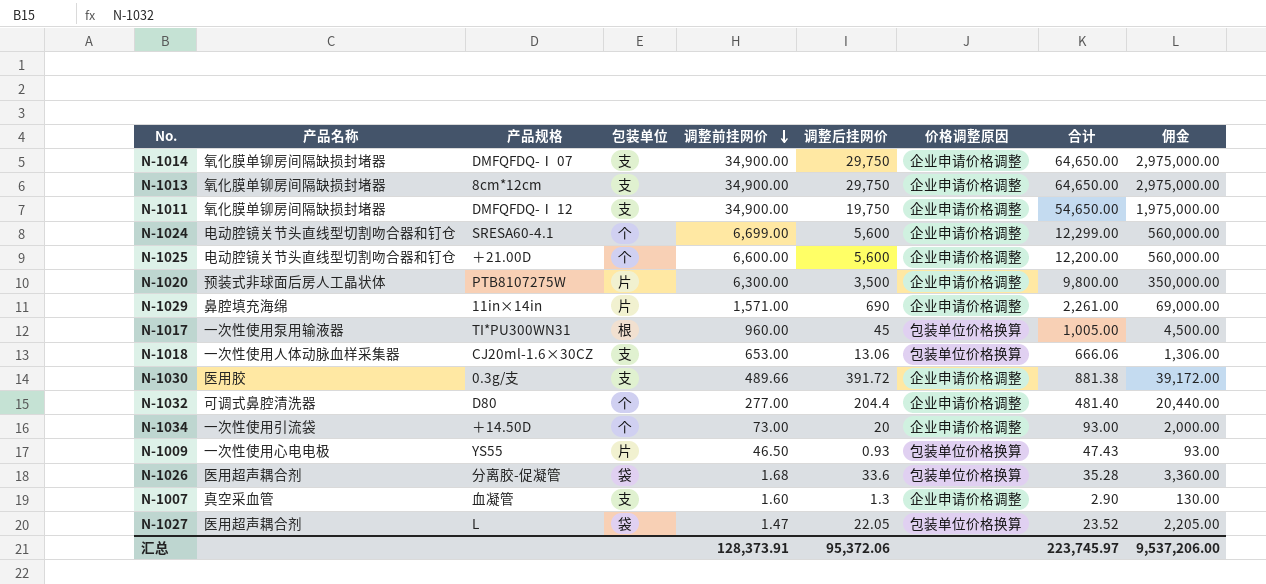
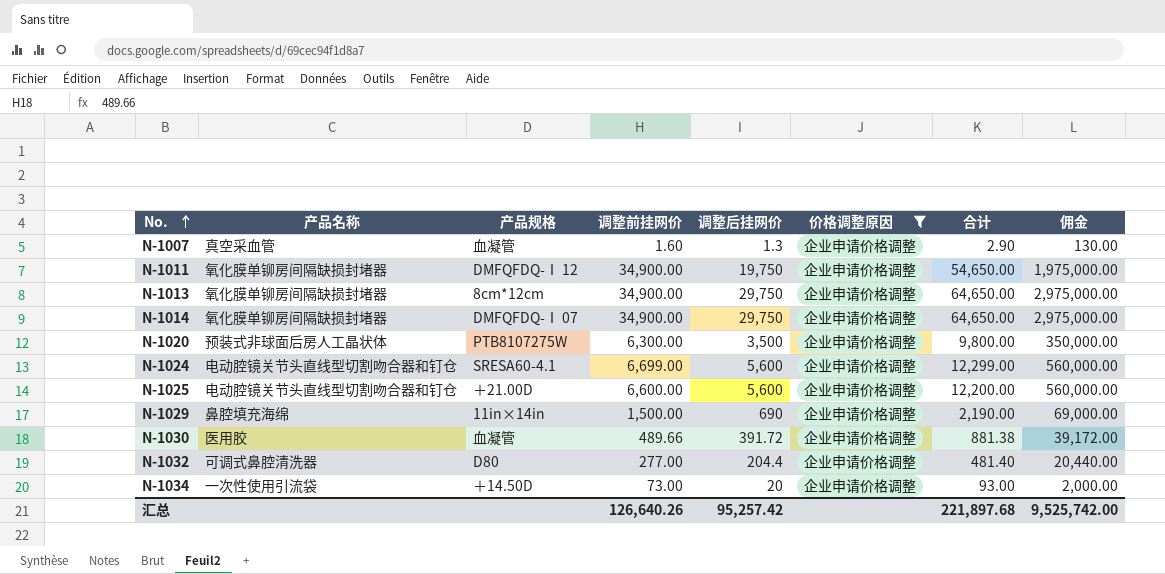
filter: none -> 价格调整原因 = 企业申请价格调整
row order: 调整前挂网价 descending -> No. ascending
column 包装单位 | position: 4 -> none
N-1029 | 调整前挂网价: 1,571.00 -> 1,500.00
N-1029 | 合计: 2,261.00 -> 2,190.00
N-1030 | 产品规格: 0.3g/支 -> 血凝管
汇总 | 调整前挂网价: 128,373.91 -> 126,640.26
汇总 | 调整后挂网价: 95,372.06 -> 95,257.42
汇总 | 合计: 223,745.97 -> 221,897.68
汇总 | 佣金: 9,537,206.00 -> 9,525,742.00

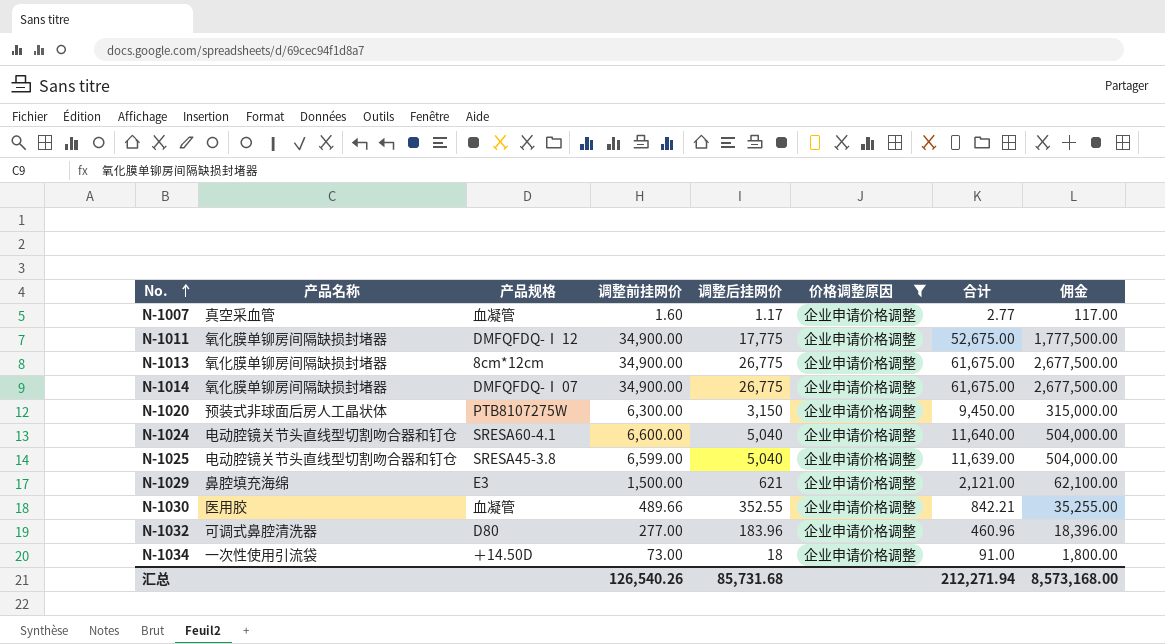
N-1007 | 调整后挂网价: 1.3 -> 1.17
N-1007 | 合计: 2.90 -> 2.77
N-1007 | 佣金: 130.00 -> 117.00
N-1011 | 调整后挂网价: 19,750 -> 17,775
N-1011 | 合计: 54,650.00 -> 52,675.00
N-1011 | 佣金: 1,975,000.00 -> 1,777,500.00
N-1013 | 调整后挂网价: 29,750 -> 26,775
N-1013 | 合计: 64,650.00 -> 61,675.00
N-1013 | 佣金: 2,975,000.00 -> 2,677,500.00
N-1014 | 调整后挂网价: 29,750 -> 26,775
N-1014 | 合计: 64,650.00 -> 61,675.00
N-1014 | 佣金: 2,975,000.00 -> 2,677,500.00
N-1020 | 调整后挂网价: 3,500 -> 3,150
N-1020 | 合计: 9,800.00 -> 9,450.00
N-1020 | 佣金: 350,000.00 -> 315,000.00
N-1024 | 调整前挂网价: 6,699.00 -> 6,600.00
N-1024 | 调整后挂网价: 5,600 -> 5,040
N-1024 | 合计: 12,299.00 -> 11,640.00
N-1024 | 佣金: 560,000.00 -> 504,000.00
N-1025 | 产品规格: ＋21.00D -> SRESA45-3.8
N-1025 | 调整前挂网价: 6,600.00 -> 6,599.00
N-1025 | 调整后挂网价: 5,600 -> 5,040
N-1025 | 合计: 12,200.00 -> 11,639.00
N-1025 | 佣金: 560,000.00 -> 504,000.00
N-1029 | 产品规格: 11in×14in -> E3
N-1029 | 调整后挂网价: 690 -> 621
N-1029 | 合计: 2,190.00 -> 2,121.00
N-1029 | 佣金: 69,000.00 -> 62,100.00
N-1030 | 调整后挂网价: 391.72 -> 352.55
N-1030 | 合计: 881.38 -> 842.21
N-1030 | 佣金: 39,172.00 -> 35,255.00
N-1032 | 调整后挂网价: 204.4 -> 183.96
N-1032 | 合计: 481.40 -> 460.96
N-1032 | 佣金: 20,440.00 -> 18,396.00
N-1034 | 调整后挂网价: 20 -> 18
N-1034 | 合计: 93.00 -> 91.00
N-1034 | 佣金: 2,000.00 -> 1,800.00
汇总 | 调整前挂网价: 126,640.26 -> 126,540.26
汇总 | 调整后挂网价: 95,257.42 -> 85,731.68
汇总 | 合计: 221,897.68 -> 212,271.94
汇总 | 佣金: 9,525,742.00 -> 8,573,168.00

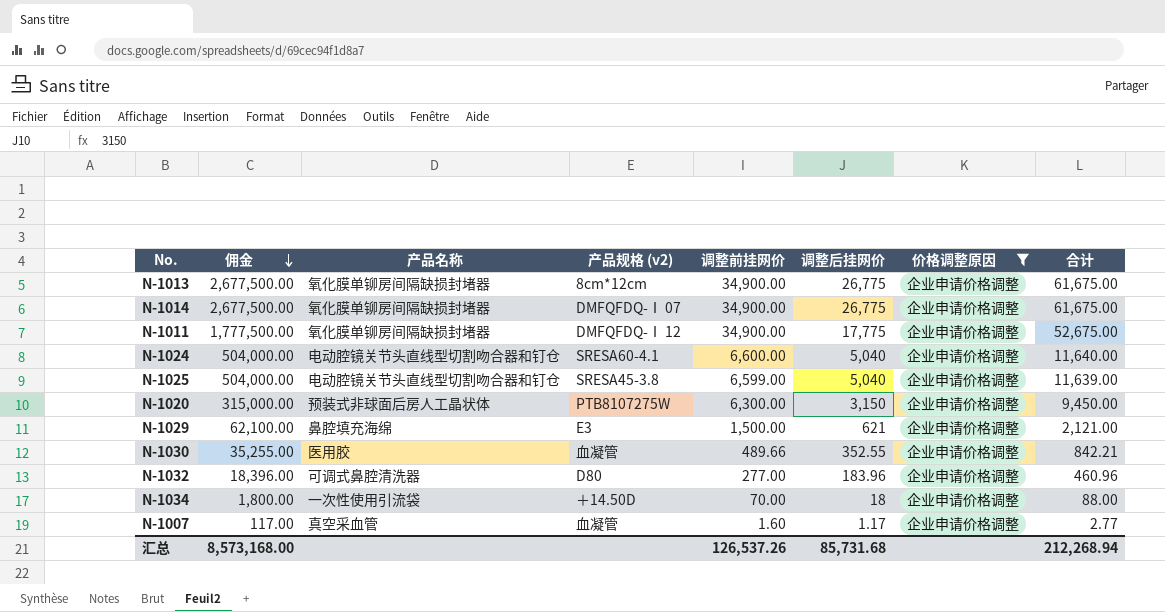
row order: No. ascending -> 佣金 descending
column 佣金 | position: 8 -> 2
column name: 产品规格 -> 产品规格 (v2)
N-1034 | 调整前挂网价: 73.00 -> 70.00
N-1034 | 合计: 91.00 -> 88.00
汇总 | 调整前挂网价: 126,540.26 -> 126,537.26
汇总 | 合计: 212,271.94 -> 212,268.94

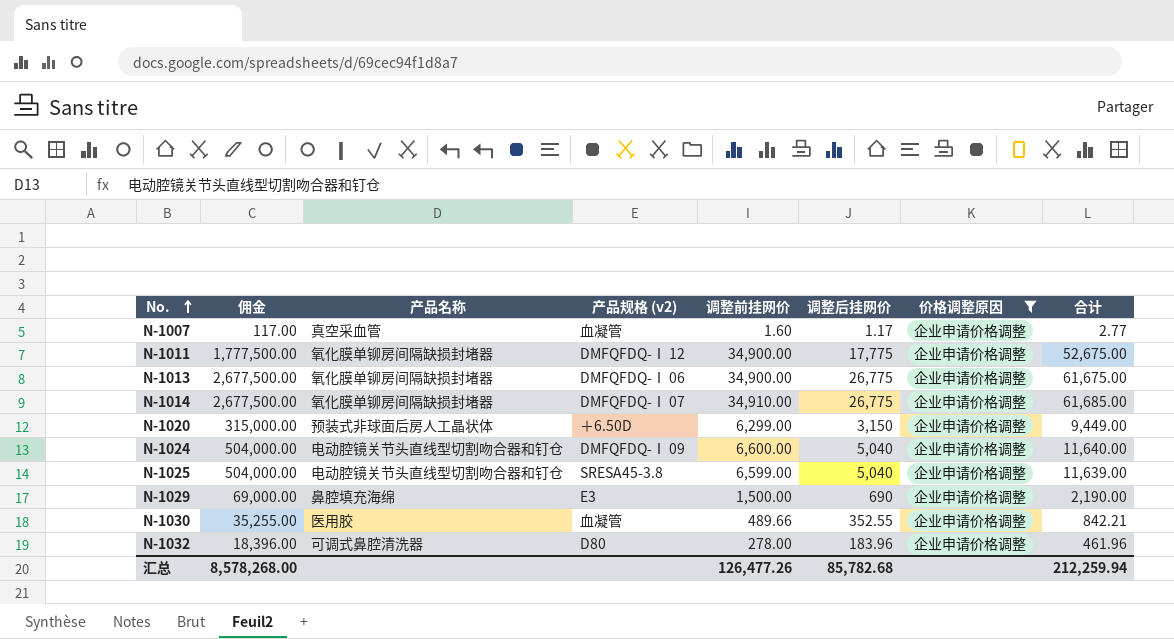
row order: 佣金 descending -> No. ascending
row N-1034: 1,800.00 | 一次性使用引流袋 | ＋14.50D | 70.00 | 18 | 企业申请价格调整 | 88.00 -> none
N-1013 | 产品规格 (v2): 8cm*12cm -> DMFQFDQ-Ⅰ 06
N-1014 | 调整前挂网价: 34,900.00 -> 34,910.00
N-1014 | 合计: 61,675.00 -> 61,685.00
N-1020 | 产品规格 (v2): PTB8107275W -> ＋6.50D
N-1020 | 调整前挂网价: 6,300.00 -> 6,299.00
N-1020 | 合计: 9,450.00 -> 9,449.00
N-1024 | 产品规格 (v2): SRESA60-4.1 -> DMFQFDQ-Ⅰ 09
N-1029 | 佣金: 62,100.00 -> 69,000.00
N-1029 | 调整后挂网价: 621 -> 690
N-1029 | 合计: 2,121.00 -> 2,190.00
N-1032 | 调整前挂网价: 277.00 -> 278.00
N-1032 | 合计: 460.96 -> 461.96
汇总 | 佣金: 8,573,168.00 -> 8,578,268.00
汇总 | 调整前挂网价: 126,537.26 -> 126,477.26
汇总 | 调整后挂网价: 85,731.68 -> 85,782.68
汇总 | 合计: 212,268.94 -> 212,259.94

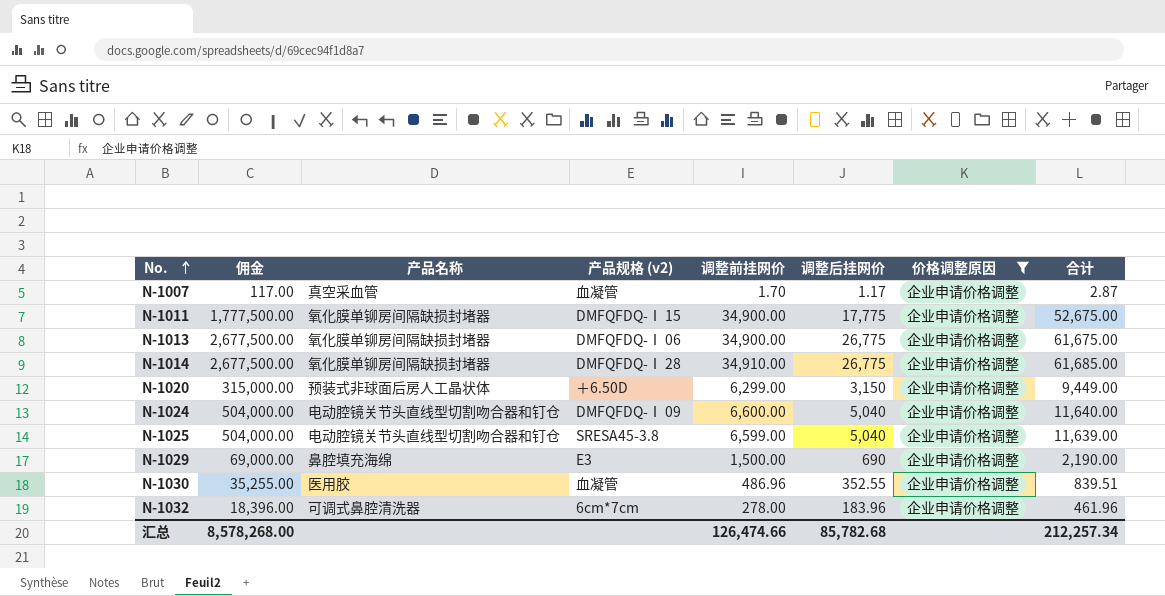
N-1007 | 调整前挂网价: 1.60 -> 1.70
N-1007 | 合计: 2.77 -> 2.87
N-1011 | 产品规格 (v2): DMFQFDQ-Ⅰ 12 -> DMFQFDQ-Ⅰ 15
N-1014 | 产品规格 (v2): DMFQFDQ-Ⅰ 07 -> DMFQFDQ-Ⅰ 28
N-1030 | 调整前挂网价: 489.66 -> 486.96
N-1030 | 合计: 842.21 -> 839.51
N-1032 | 产品规格 (v2): D80 -> 6cm*7cm
汇总 | 调整前挂网价: 126,477.26 -> 126,474.66
汇总 | 合计: 212,259.94 -> 212,257.34

